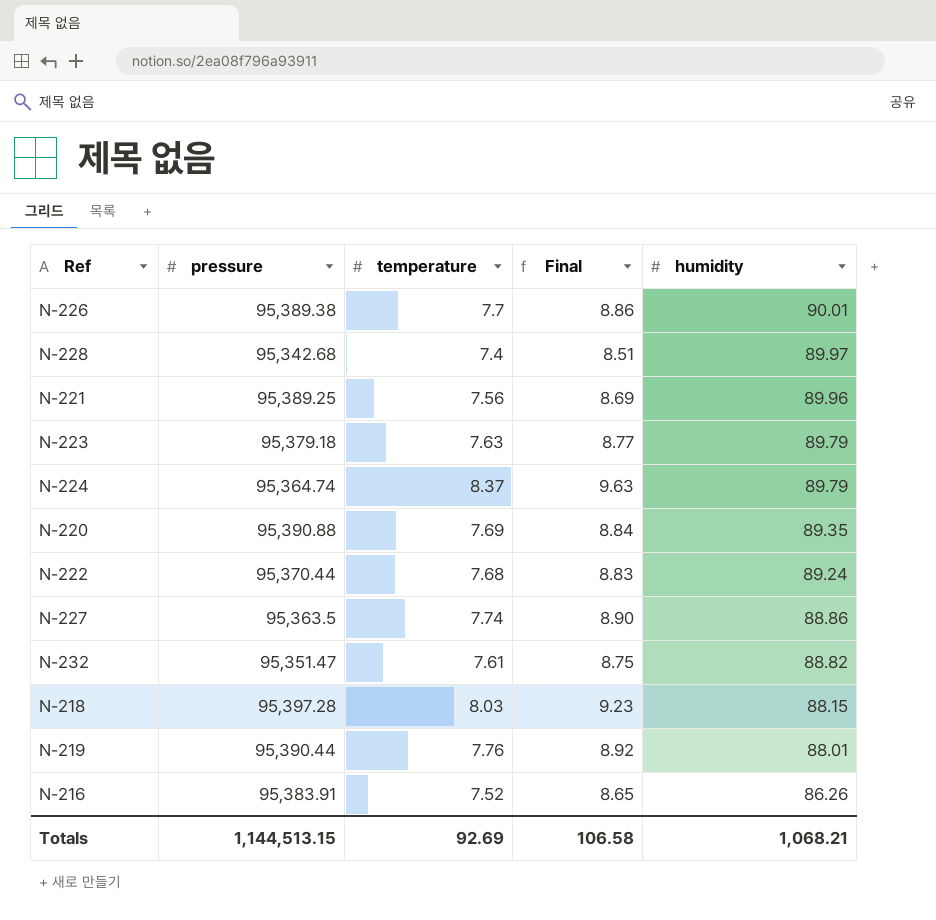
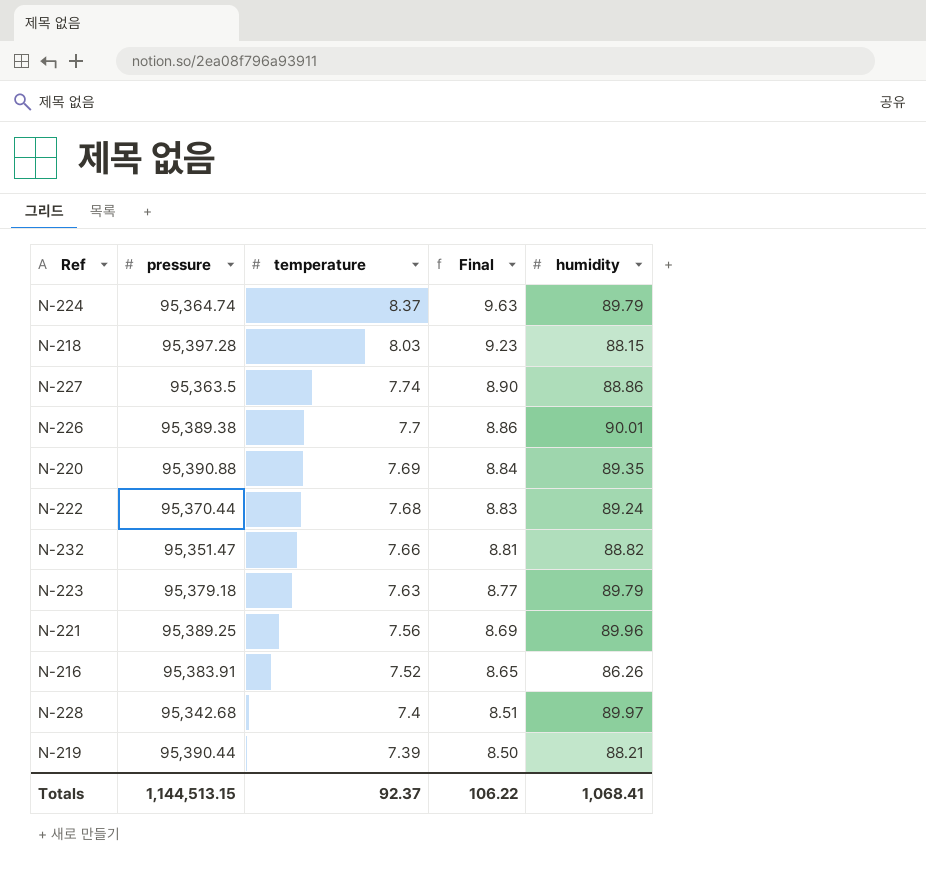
row order: humidity descending -> temperature descending
N-232 | temperature: 7.61 -> 7.66
N-232 | Final: 8.75 -> 8.81
N-219 | temperature: 7.76 -> 7.39
N-219 | Final: 8.92 -> 8.50
N-219 | humidity: 88.01 -> 88.21
Totals | temperature: 92.69 -> 92.37
Totals | Final: 106.58 -> 106.22
Totals | humidity: 1,068.21 -> 1,068.41

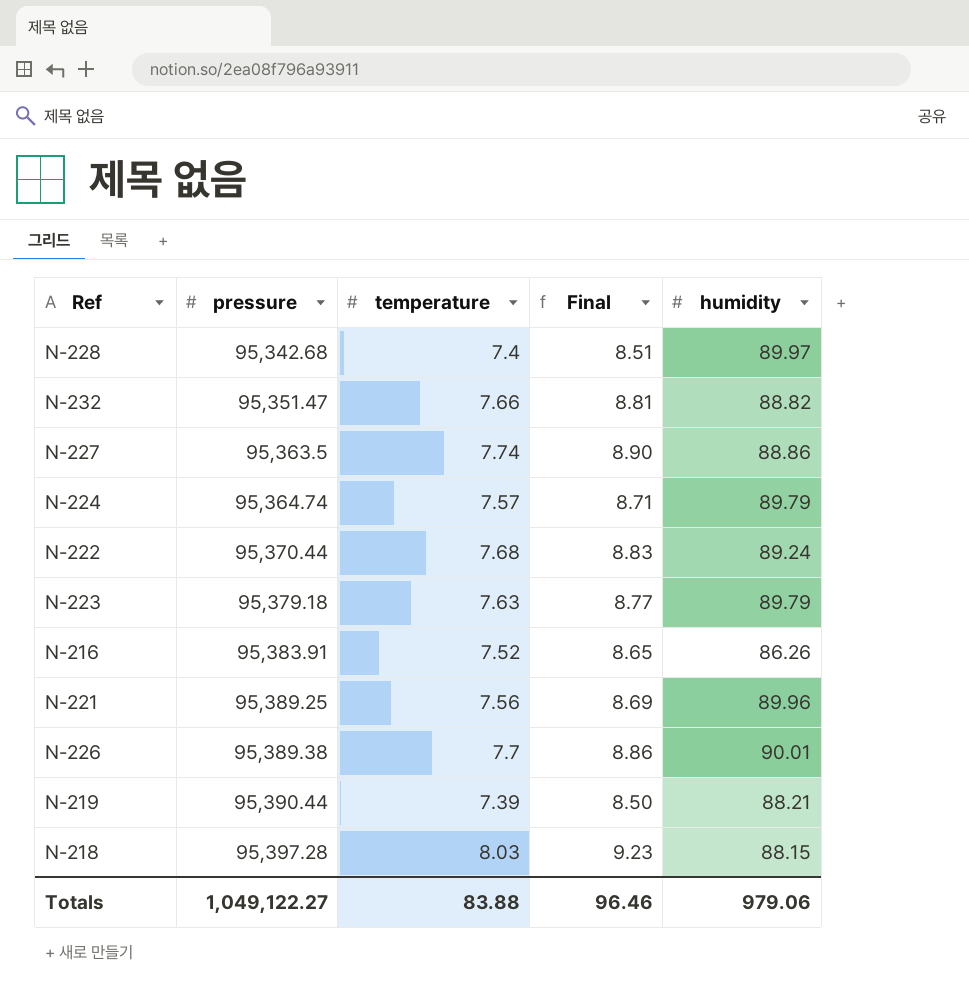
row order: temperature descending -> pressure ascending
row N-220: 95,390.88 | 7.69 | 8.84 | 89.35 -> none
N-224 | temperature: 8.37 -> 7.57
N-224 | Final: 9.63 -> 8.71
Totals | pressure: 1,144,513.15 -> 1,049,122.27
Totals | temperature: 92.37 -> 83.88
Totals | Final: 106.22 -> 96.46
Totals | humidity: 1,068.41 -> 979.06

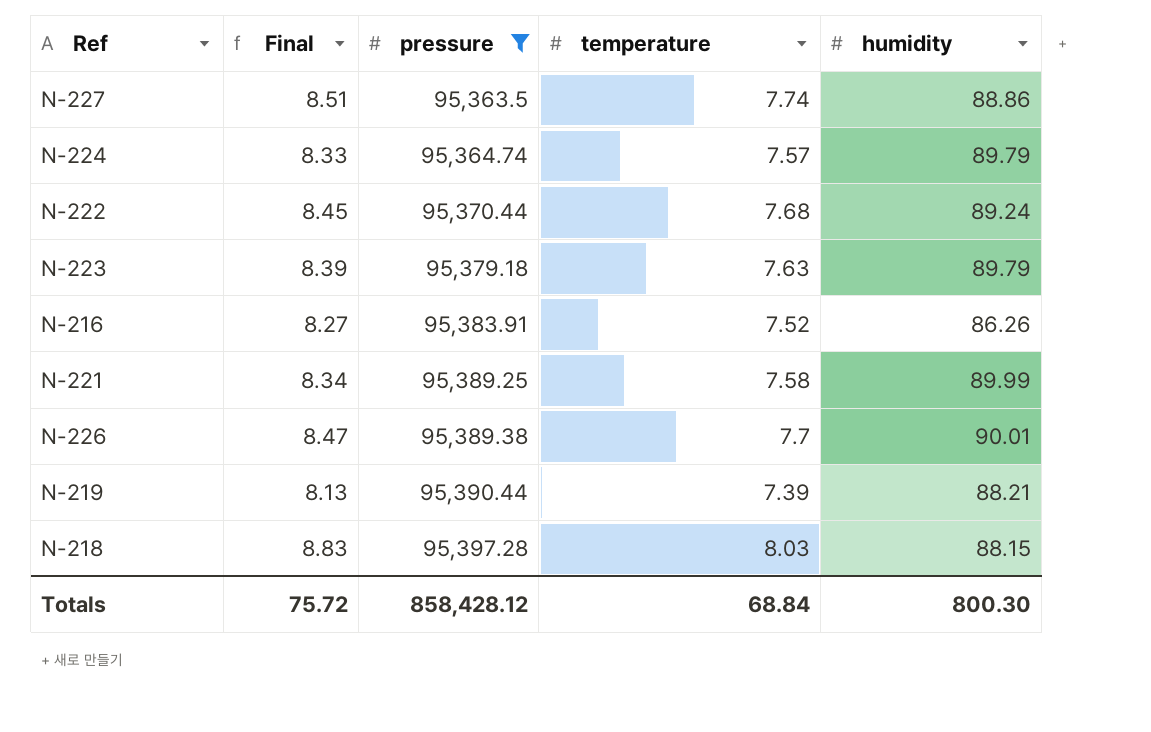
filter: none -> pressure >= 95,363.5
column Final | formula: [temperature] * 1.15 -> [temperature] * 1.1
column Final | position: 4 -> 2
N-221 | temperature: 7.56 -> 7.58
N-221 | humidity: 89.96 -> 89.99
Totals | Final: 96.46 -> 75.72
Totals | pressure: 1,049,122.27 -> 858,428.12
Totals | temperature: 83.88 -> 68.84
Totals | humidity: 979.06 -> 800.30

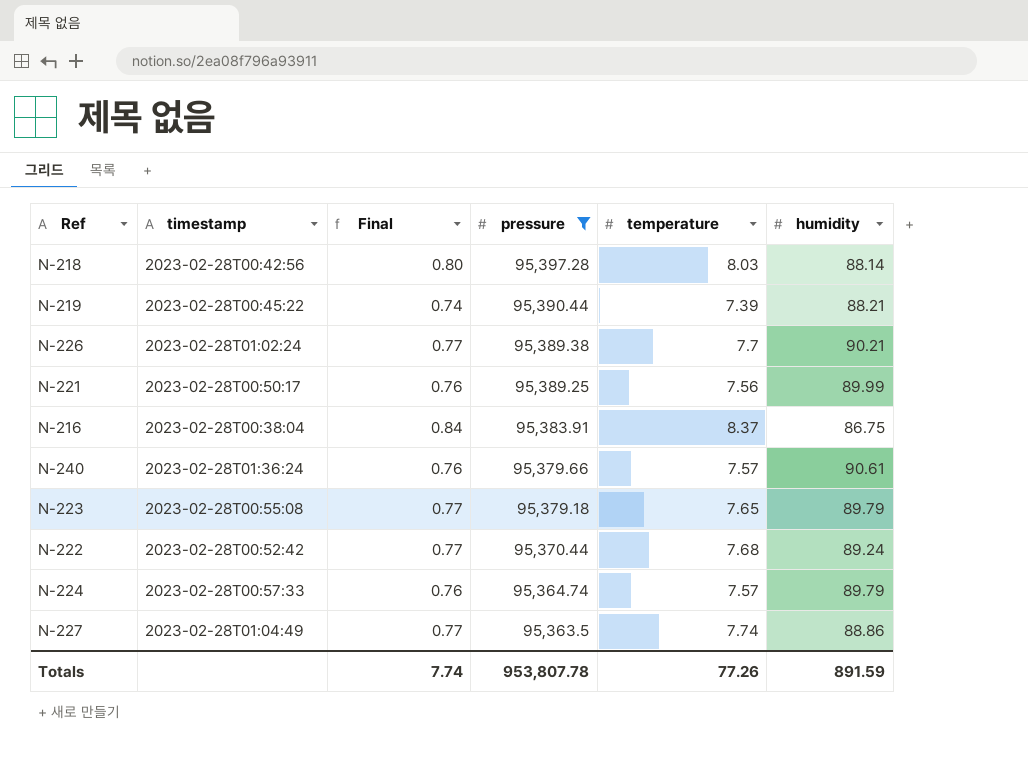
row order: pressure ascending -> pressure descending
column timestamp | position: none -> 2
column Final | formula: [temperature] * 1.1 -> [temperature] * 0.1
N-218 | humidity: 88.15 -> 88.14
N-226 | humidity: 90.01 -> 90.21
N-221 | temperature: 7.58 -> 7.56
N-216 | temperature: 7.52 -> 8.37
N-216 | humidity: 86.26 -> 86.75
row N-240: none -> 2023-02-28T01:36:24 | 0.76 | 95,379.66 | 7.57 | 90.61
N-223 | temperature: 7.63 -> 7.65
Totals | Final: 75.72 -> 7.74
Totals | pressure: 858,428.12 -> 953,807.78
Totals | temperature: 68.84 -> 77.26
Totals | humidity: 800.30 -> 891.59

